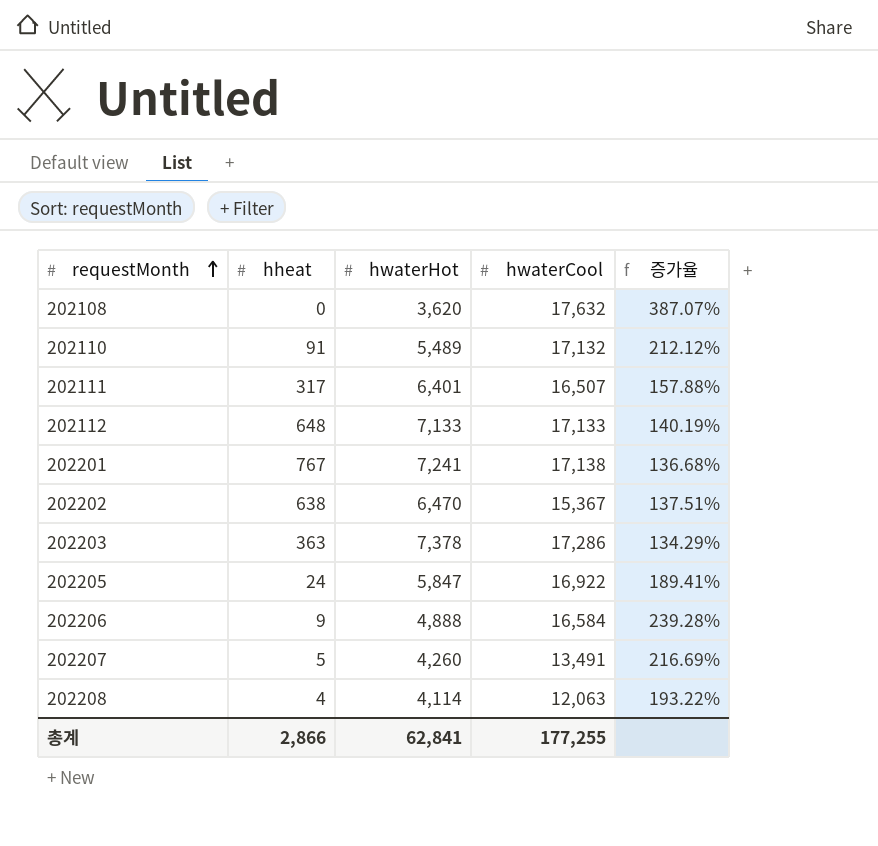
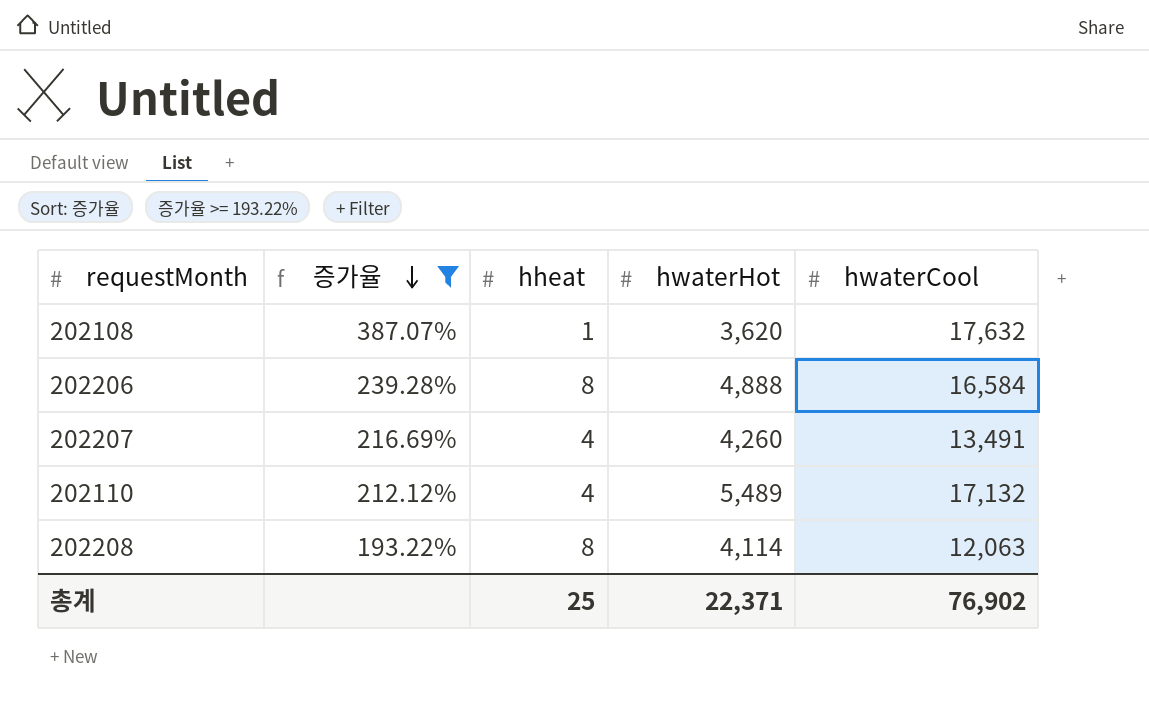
filter: none -> 증가율 >= 193.22%
row order: requestMonth ascending -> 증가율 descending
column 증가율 | position: 5 -> 2
202108 | hheat: 0 -> 1
202206 | hheat: 9 -> 8
202207 | hheat: 5 -> 4
202110 | hheat: 91 -> 4
202208 | hheat: 4 -> 8
총계 | hheat: 2,866 -> 25
총계 | hwaterHot: 62,841 -> 22,371
총계 | hwaterCool: 177,255 -> 76,902

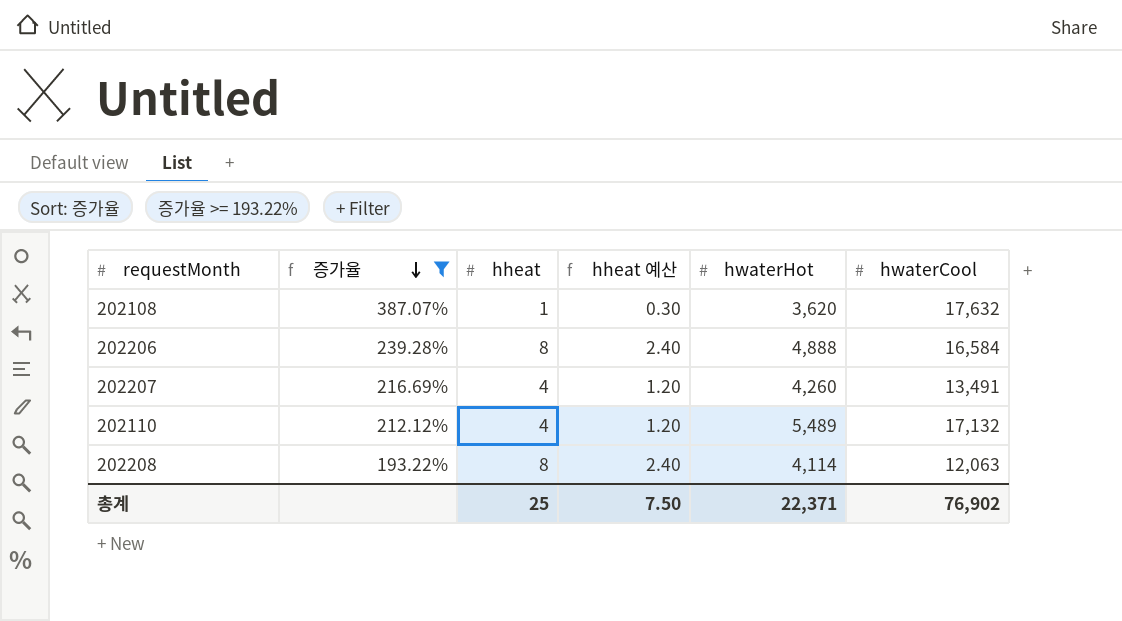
column hheat 예산 | formula: none -> [hheat] * 0.3

